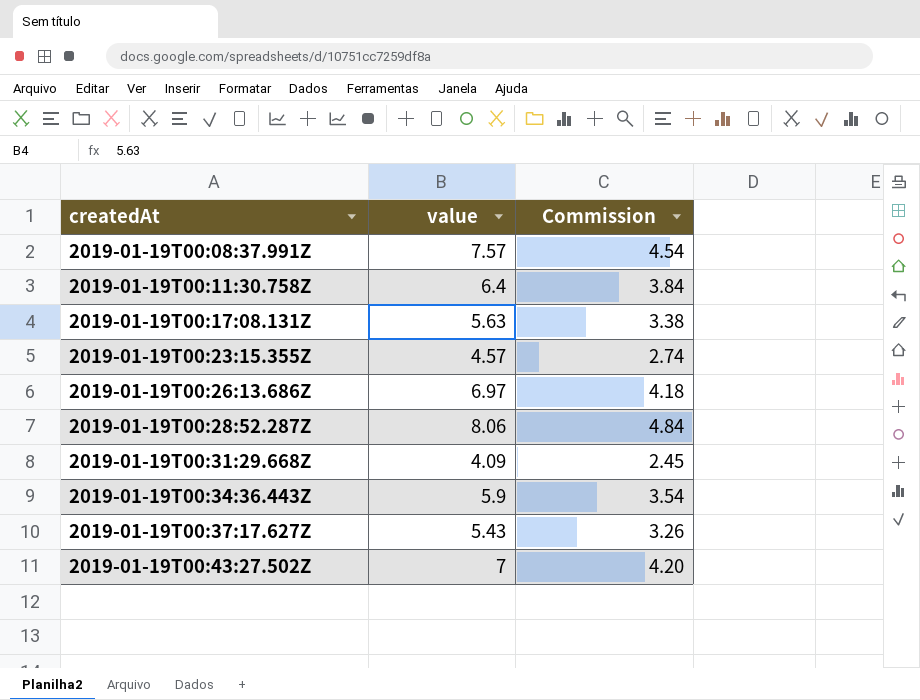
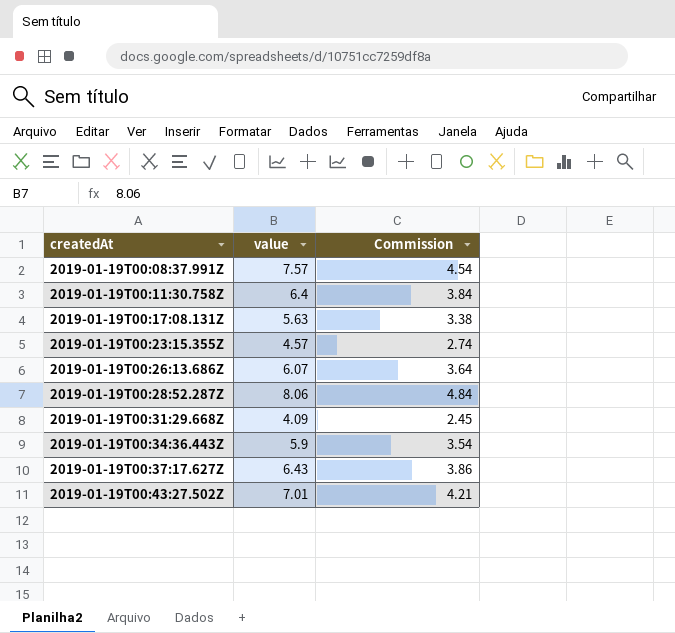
2019-01-19T00:26:13.686Z | value: 6.97 -> 6.07
2019-01-19T00:26:13.686Z | Commission: 4.18 -> 3.64
2019-01-19T00:37:17.627Z | value: 5.43 -> 6.43
2019-01-19T00:37:17.627Z | Commission: 3.26 -> 3.86
2019-01-19T00:43:27.502Z | value: 7 -> 7.01
2019-01-19T00:43:27.502Z | Commission: 4.20 -> 4.21

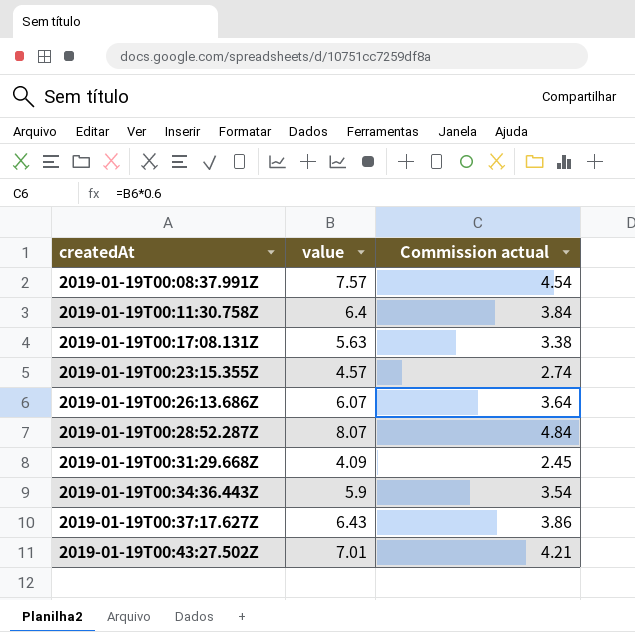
column name: Commission -> Commission actual
2019-01-19T00:28:52.287Z | value: 8.06 -> 8.07

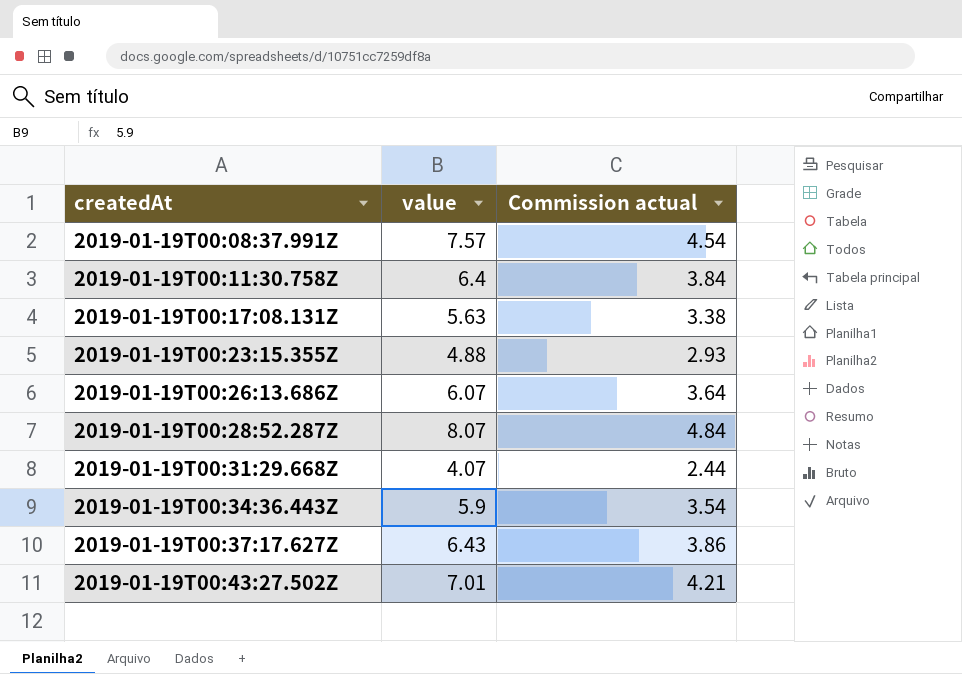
2019-01-19T00:23:15.355Z | value: 4.57 -> 4.88
2019-01-19T00:23:15.355Z | Commission actual: 2.74 -> 2.93
2019-01-19T00:31:29.668Z | value: 4.09 -> 4.07
2019-01-19T00:31:29.668Z | Commission actual: 2.45 -> 2.44

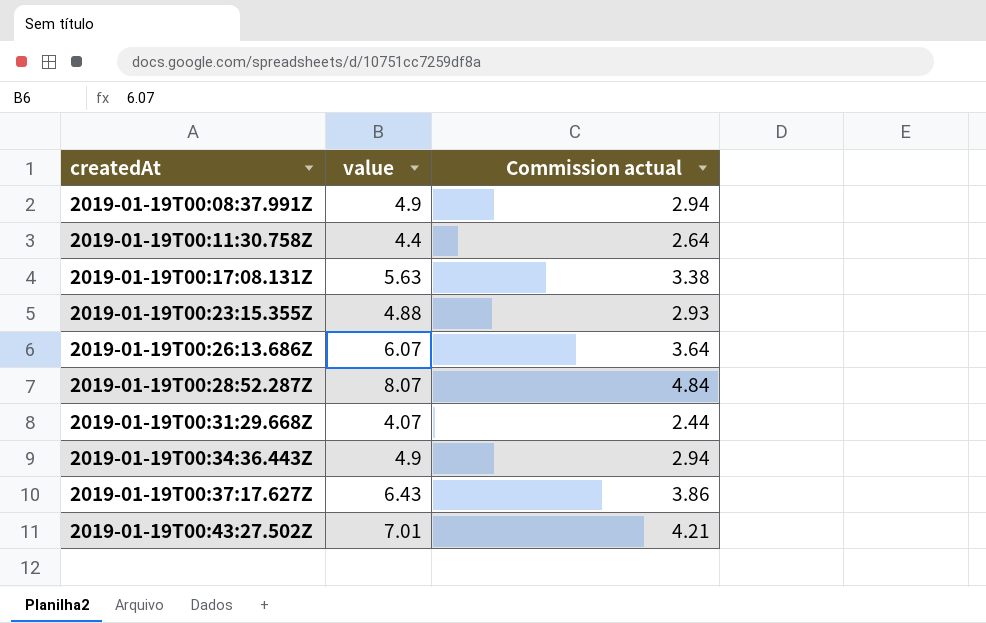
2019-01-19T00:08:37.991Z | value: 7.57 -> 4.9
2019-01-19T00:08:37.991Z | Commission actual: 4.54 -> 2.94
2019-01-19T00:11:30.758Z | value: 6.4 -> 4.4
2019-01-19T00:11:30.758Z | Commission actual: 3.84 -> 2.64
2019-01-19T00:34:36.443Z | value: 5.9 -> 4.9
2019-01-19T00:34:36.443Z | Commission actual: 3.54 -> 2.94

